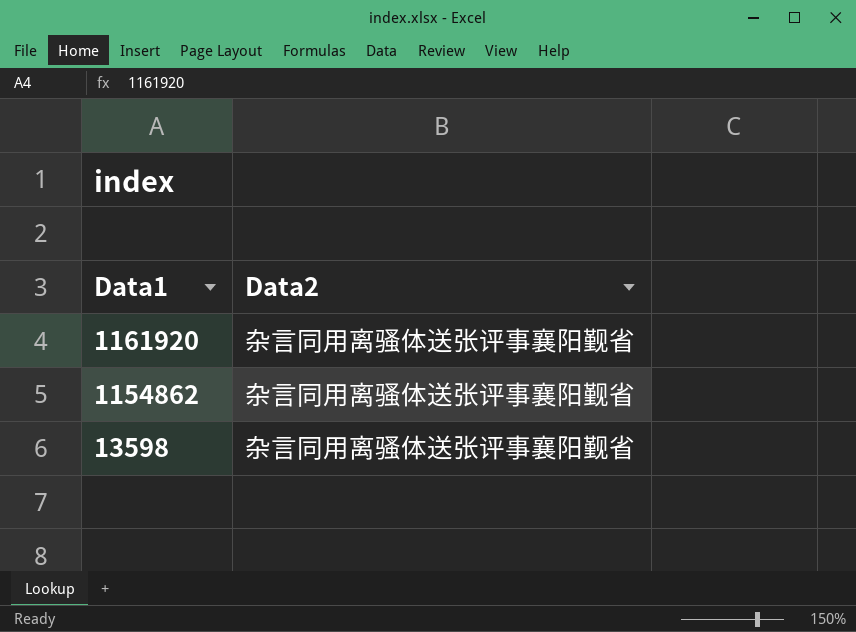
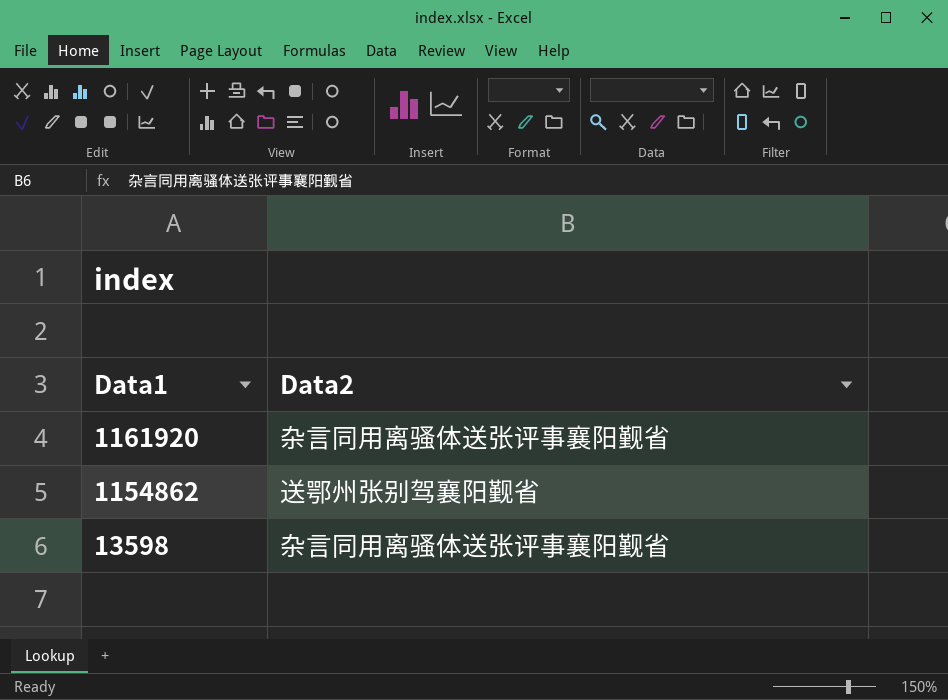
1154862 | Data2: 杂言同用离骚体送张评事襄阳觐省 -> 送鄂州张别驾襄阳觐省

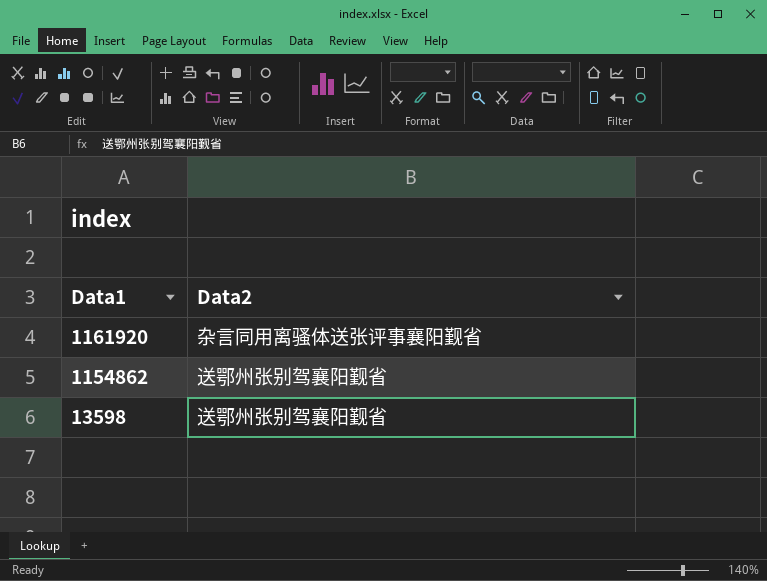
13598 | Data2: 杂言同用离骚体送张评事襄阳觐省 -> 送鄂州张别驾襄阳觐省

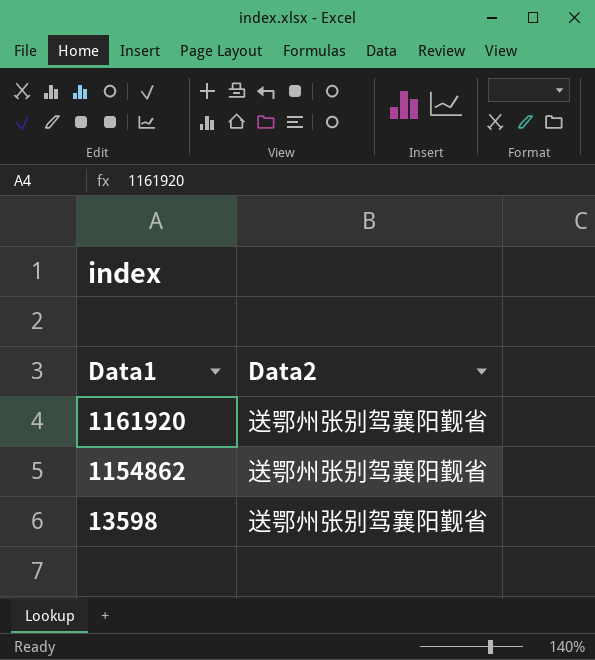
1161920 | Data2: 杂言同用离骚体送张评事襄阳觐省 -> 送鄂州张别驾襄阳觐省

